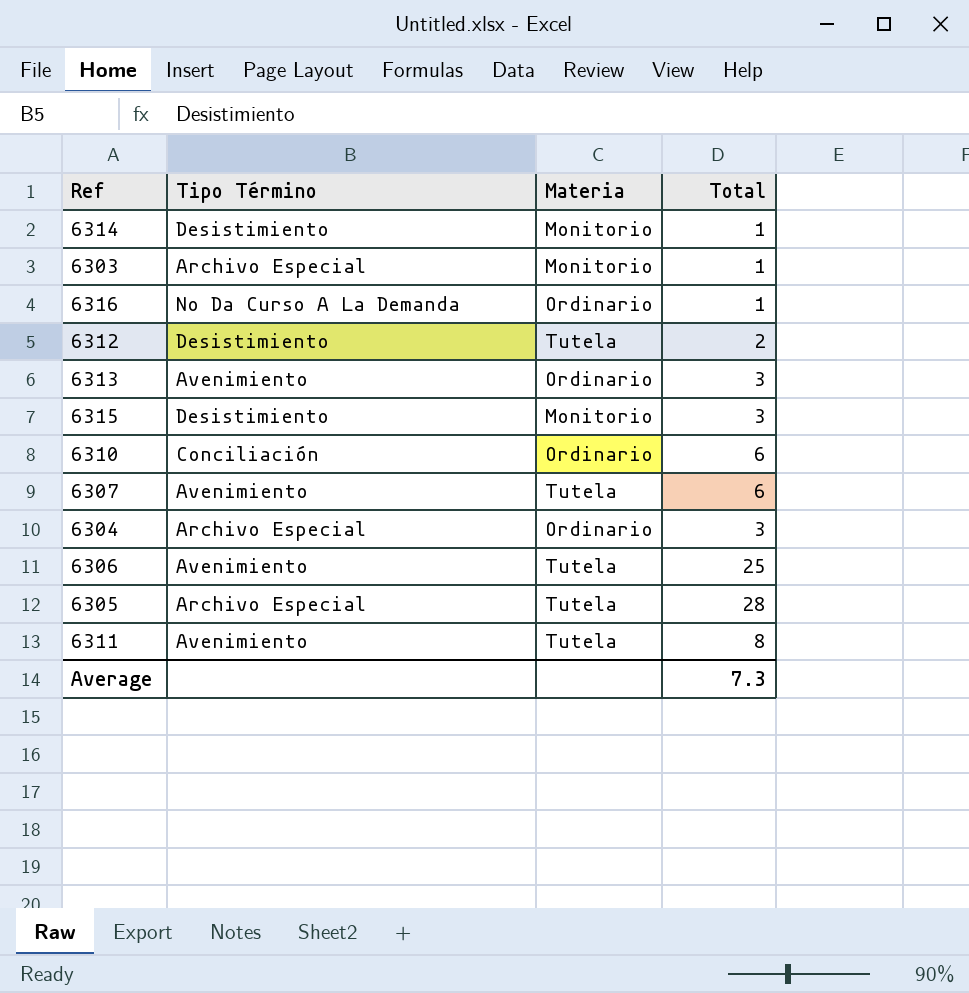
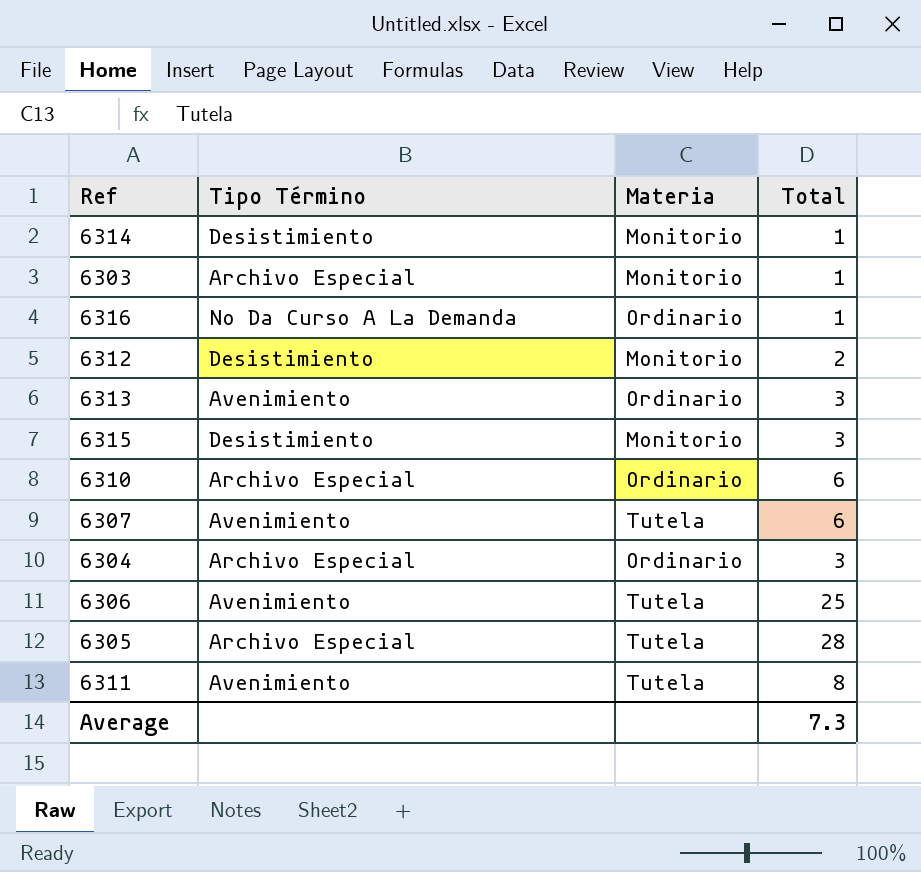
6312 | Materia: Tutela -> Monitorio
6310 | Tipo Término: Conciliación -> Archivo Especial

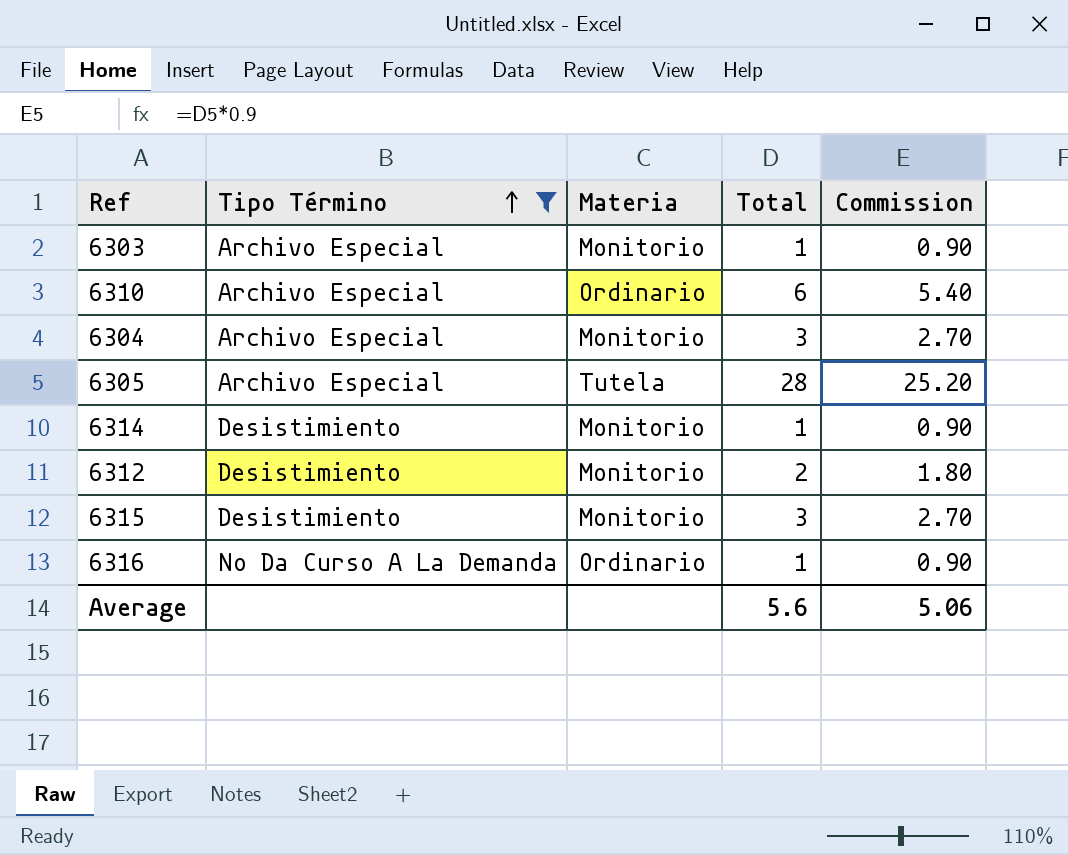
filter: none -> Tipo Término != Avenimiento
row order: none -> Tipo Término ascending
column Commission | formula: none -> [Total] * 0.9
6304 | Materia: Ordinario -> Monitorio
Average | Total: 7.3 -> 5.6

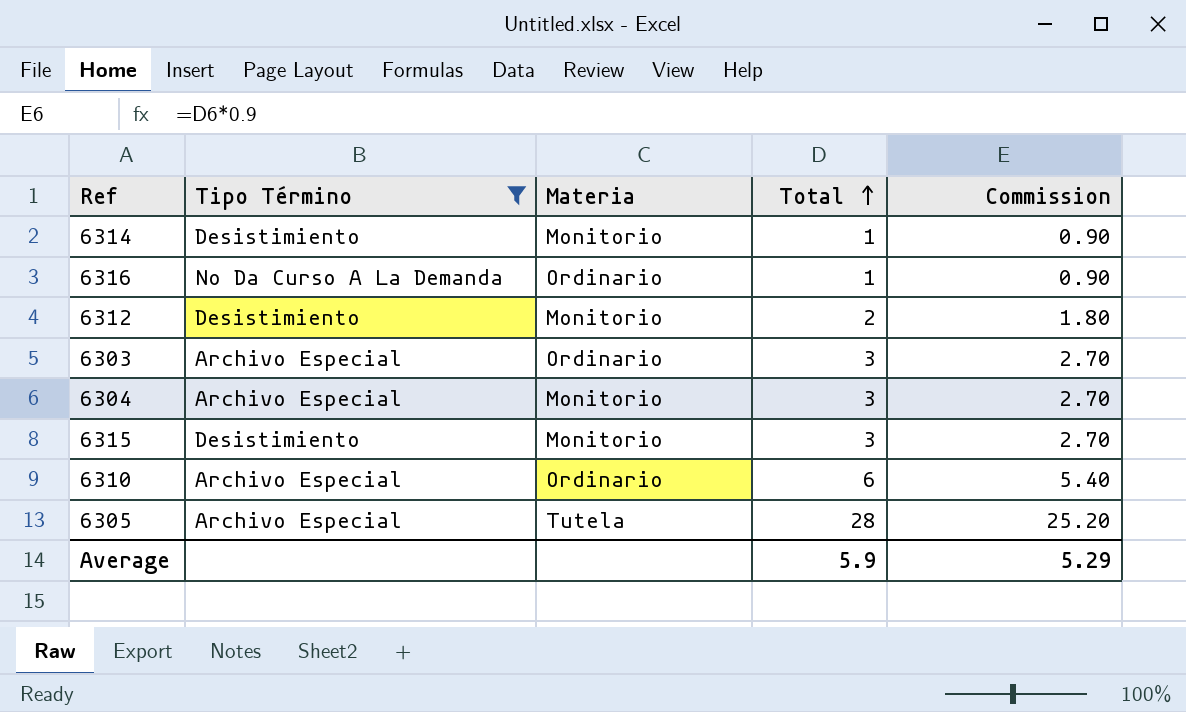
row order: Tipo Término ascending -> Total ascending
6303 | Materia: Monitorio -> Ordinario
6303 | Total: 1 -> 3
6303 | Commission: 0.90 -> 2.70
Average | Total: 5.6 -> 5.9
Average | Commission: 5.06 -> 5.29

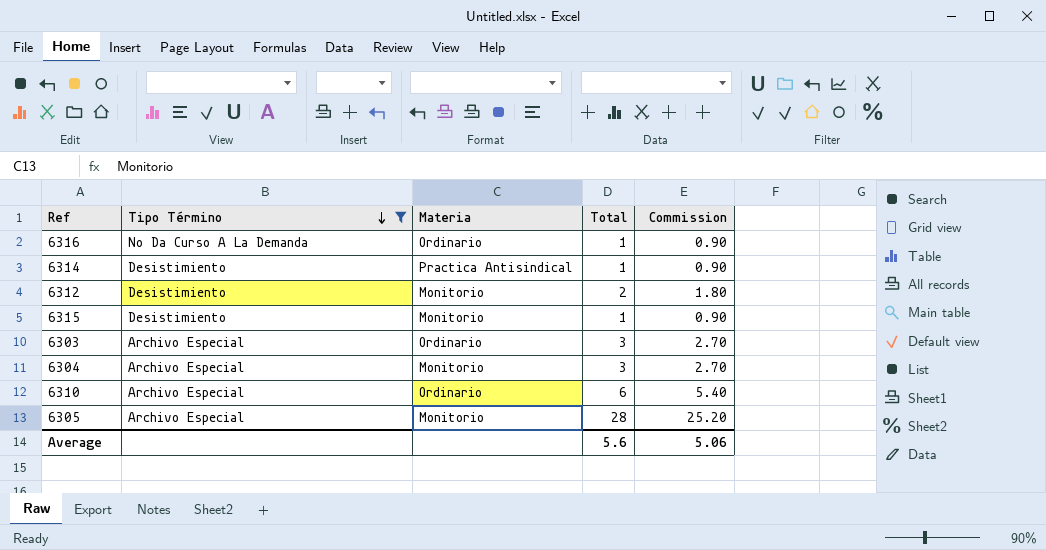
row order: Total ascending -> Tipo Término descending
6314 | Materia: Monitorio -> Practica Antisindical
6315 | Total: 3 -> 1
6315 | Commission: 2.70 -> 0.90
6305 | Materia: Tutela -> Monitorio
Average | Total: 5.9 -> 5.6
Average | Commission: 5.29 -> 5.06

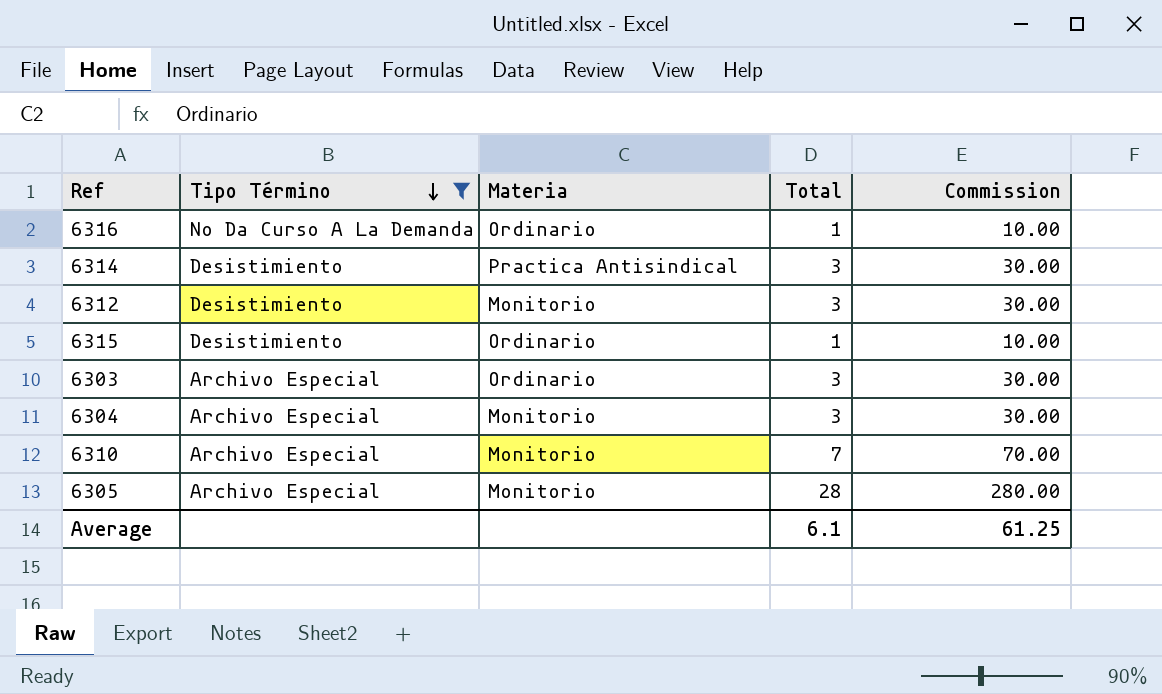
column Commission | formula: [Total] * 0.9 -> [Total] * 10
6314 | Total: 1 -> 3
6312 | Total: 2 -> 3
6315 | Materia: Monitorio -> Ordinario
6310 | Materia: Ordinario -> Monitorio
6310 | Total: 6 -> 7
Average | Total: 5.6 -> 6.1
Average | Commission: 5.06 -> 61.25

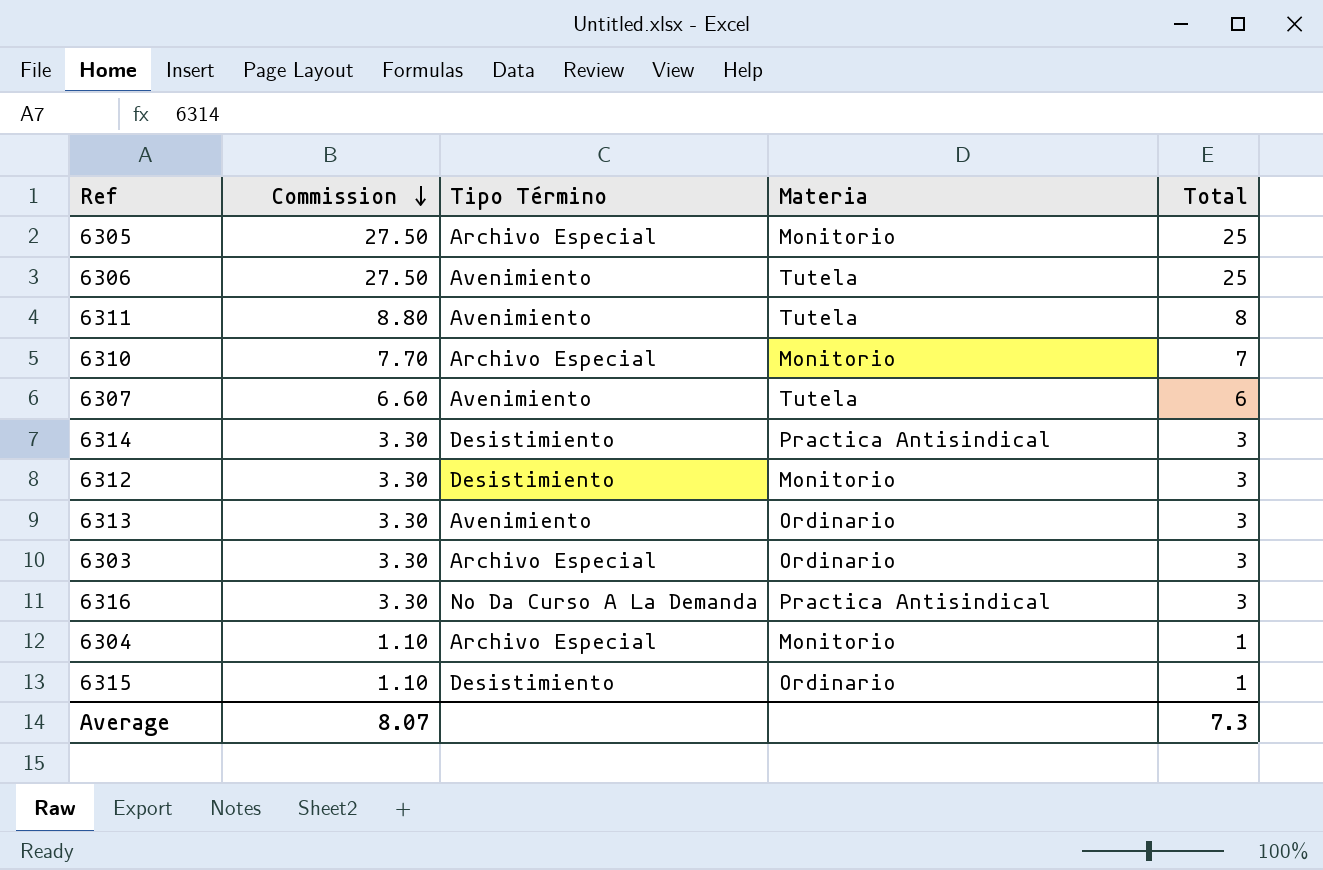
filter: Tipo Término != Avenimiento -> none
row order: Tipo Término descending -> Commission descending
column Commission | formula: [Total] * 10 -> [Total] * 1.1
column Commission | position: 5 -> 2
6305 | Total: 28 -> 25
6316 | Materia: Ordinario -> Practica Antisindical
6316 | Total: 1 -> 3
6304 | Total: 3 -> 1
Average | Commission: 61.25 -> 8.07
Average | Total: 6.1 -> 7.3

